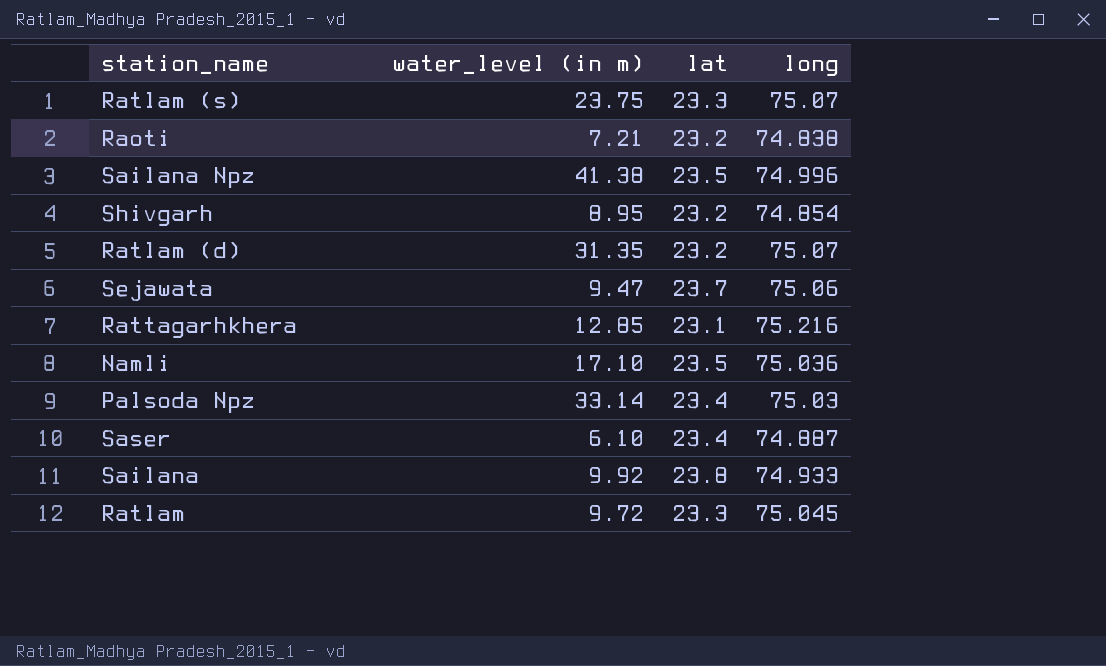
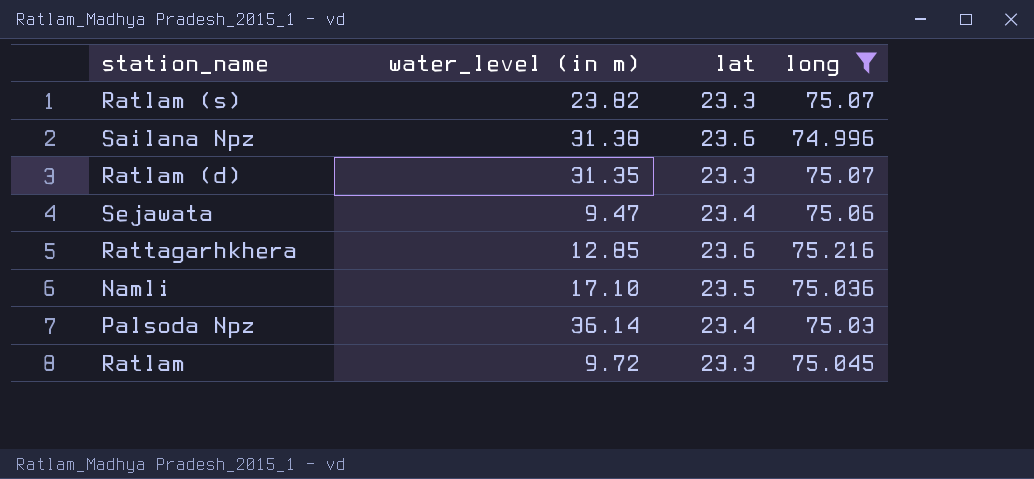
filter: none -> long >= 74.996
Ratlam (s) | water_level (in m): 23.75 -> 23.82
Sailana Npz | water_level (in m): 41.38 -> 31.38
Sailana Npz | lat: 23.5 -> 23.6
Ratlam (d) | lat: 23.2 -> 23.3
Sejawata | lat: 23.7 -> 23.4
Rattagarhkhera | lat: 23.1 -> 23.6
Palsoda Npz | water_level (in m): 33.14 -> 36.14

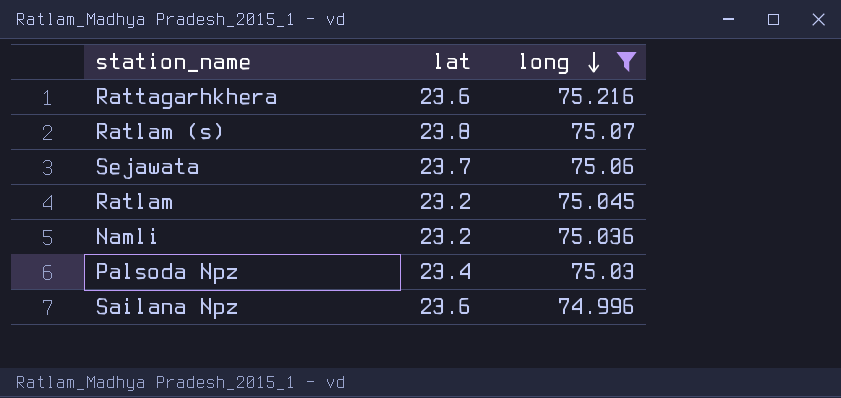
row order: none -> long descending
column water_level (in m) | position: 2 -> none
row Ratlam (d): 31.35 | 23.3 | 75.07 -> none
Ratlam (s) | lat: 23.3 -> 23.8
Sejawata | lat: 23.4 -> 23.7
Ratlam | lat: 23.3 -> 23.2
Namli | lat: 23.5 -> 23.2

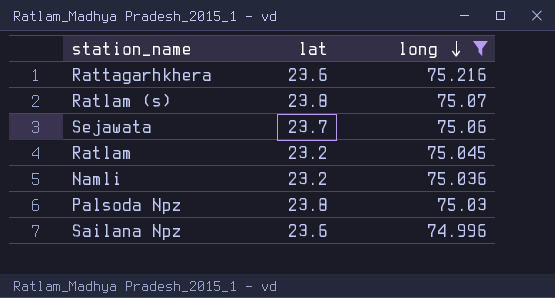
Palsoda Npz | lat: 23.4 -> 23.8

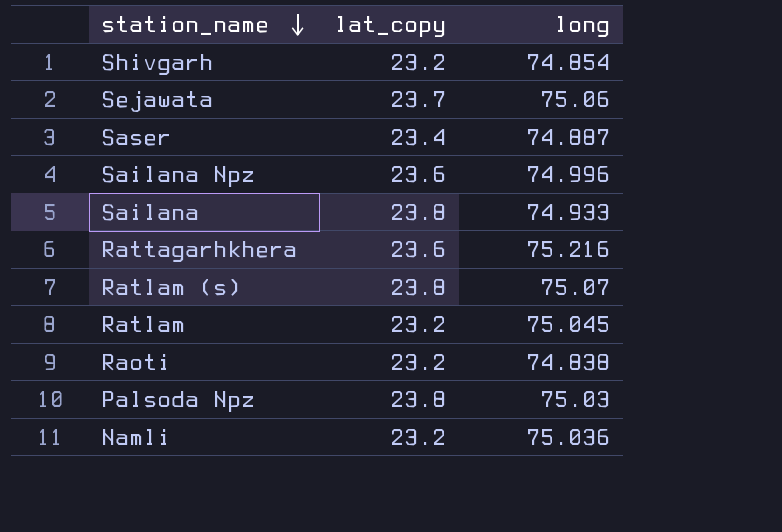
filter: long >= 74.996 -> none
row order: long descending -> station_name descending
column name: lat -> lat_copy

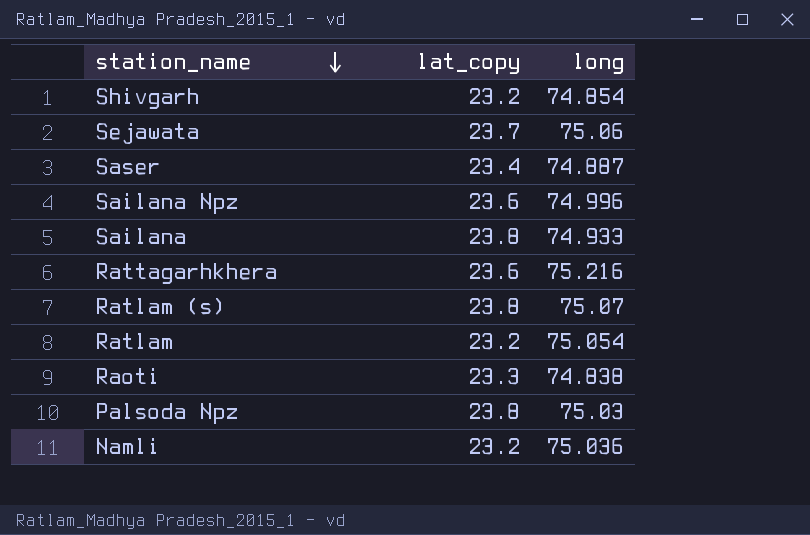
Ratlam | long: 75.045 -> 75.054
Raoti | lat_copy: 23.2 -> 23.3

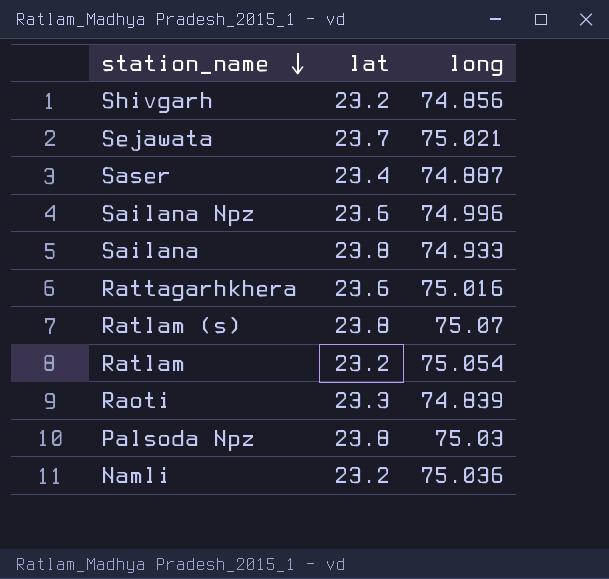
column name: lat_copy -> lat
Shivgarh | long: 74.854 -> 74.856
Sejawata | long: 75.06 -> 75.021
Rattagarhkhera | long: 75.216 -> 75.016
Raoti | long: 74.838 -> 74.839

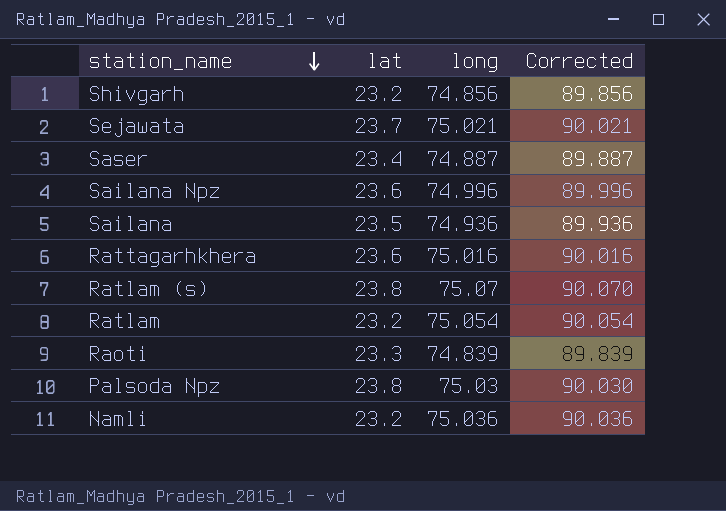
column Corrected | formula: none -> [long] + 15
Sailana | lat: 23.8 -> 23.5
Sailana | long: 74.933 -> 74.936

